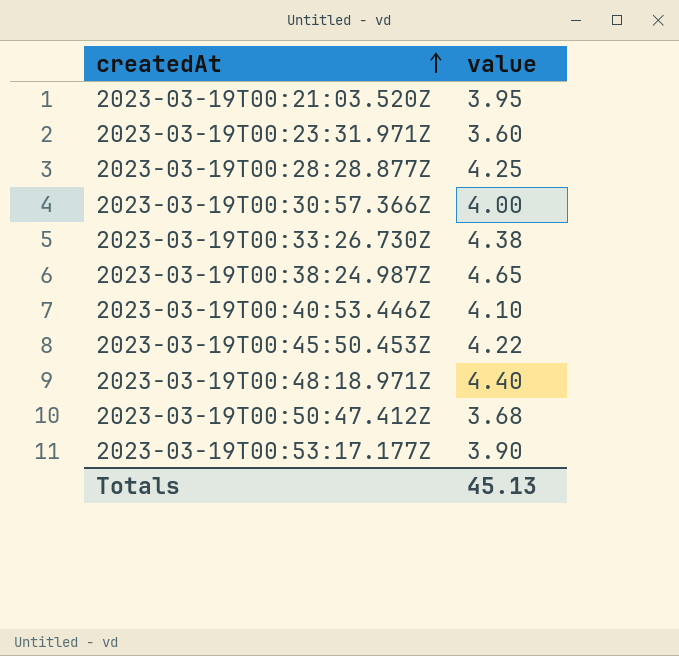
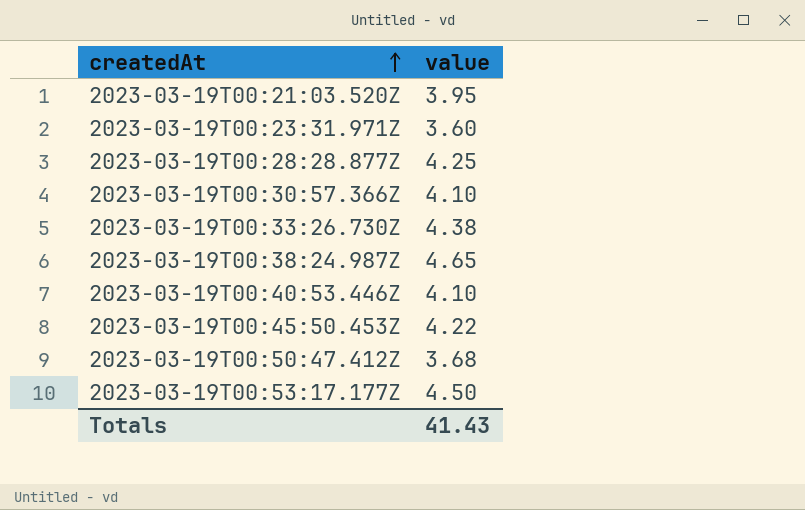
row 2023-03-19T00:48:18.971Z: 4.40 -> none
2023-03-19T00:30:57.366Z | value: 4.00 -> 4.10
2023-03-19T00:53:17.177Z | value: 3.90 -> 4.50
Totals | value: 45.13 -> 41.43

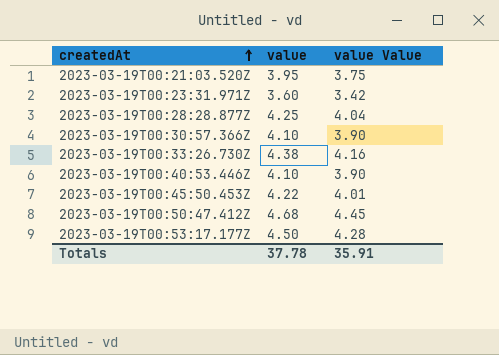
column value Value | formula: none -> [value] * 0.95
row 2023-03-19T00:38:24.987Z: 4.65 -> none
2023-03-19T00:50:47.412Z | value: 3.68 -> 4.68
Totals | value: 41.43 -> 37.78

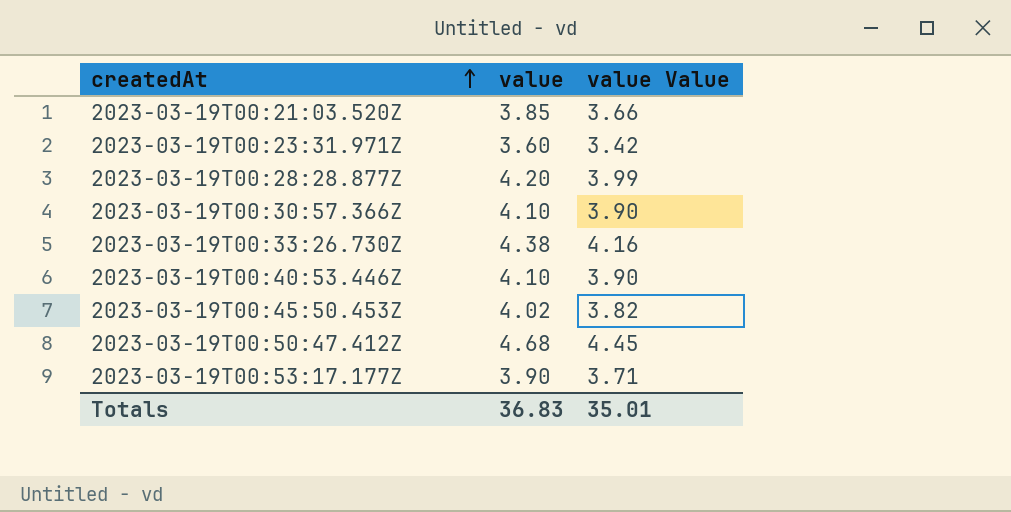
2023-03-19T00:21:03.520Z | value: 3.95 -> 3.85
2023-03-19T00:21:03.520Z | value Value: 3.75 -> 3.66
2023-03-19T00:28:28.877Z | value: 4.25 -> 4.20
2023-03-19T00:28:28.877Z | value Value: 4.04 -> 3.99
2023-03-19T00:45:50.453Z | value: 4.22 -> 4.02
2023-03-19T00:45:50.453Z | value Value: 4.01 -> 3.82
2023-03-19T00:53:17.177Z | value: 4.50 -> 3.90
2023-03-19T00:53:17.177Z | value Value: 4.28 -> 3.71
Totals | value: 37.78 -> 36.83
Totals | value Value: 35.91 -> 35.01

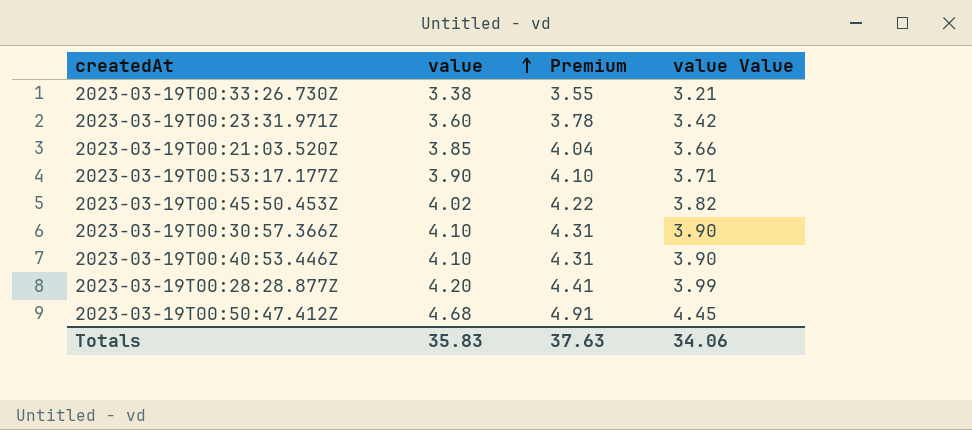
row order: createdAt ascending -> value ascending
column Premium | formula: none -> [value] * 1.05
2023-03-19T00:33:26.730Z | value: 4.38 -> 3.38
2023-03-19T00:33:26.730Z | value Value: 4.16 -> 3.21
Totals | value: 36.83 -> 35.83
Totals | value Value: 35.01 -> 34.06

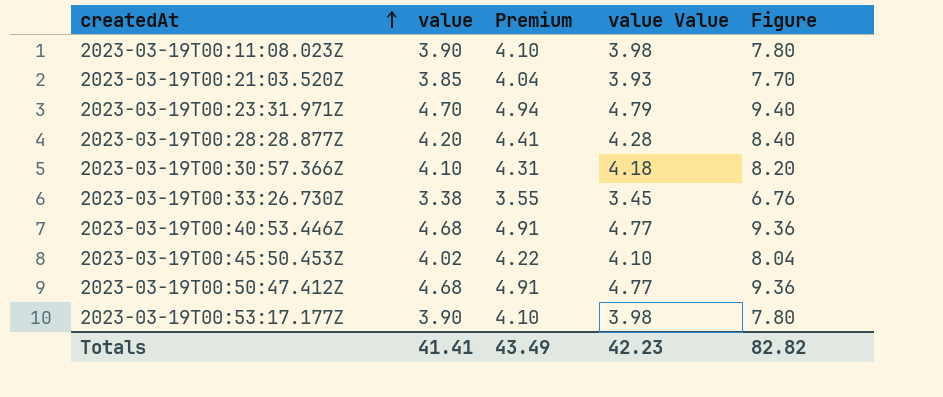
row order: value ascending -> createdAt ascending
column value Value | formula: [value] * 0.95 -> [value] * 1.02
column Figure | formula: none -> [value] * 2
row 2023-03-19T00:11:08.023Z: none -> 3.90 | 4.10 | 3.98 | 7.80
2023-03-19T00:23:31.971Z | value: 3.60 -> 4.70
2023-03-19T00:23:31.971Z | Premium: 3.78 -> 4.94
2023-03-19T00:40:53.446Z | value: 4.10 -> 4.68
2023-03-19T00:40:53.446Z | Premium: 4.31 -> 4.91
Totals | value: 35.83 -> 41.41
Totals | Premium: 37.63 -> 43.49
Totals | value Value: 34.06 -> 42.23

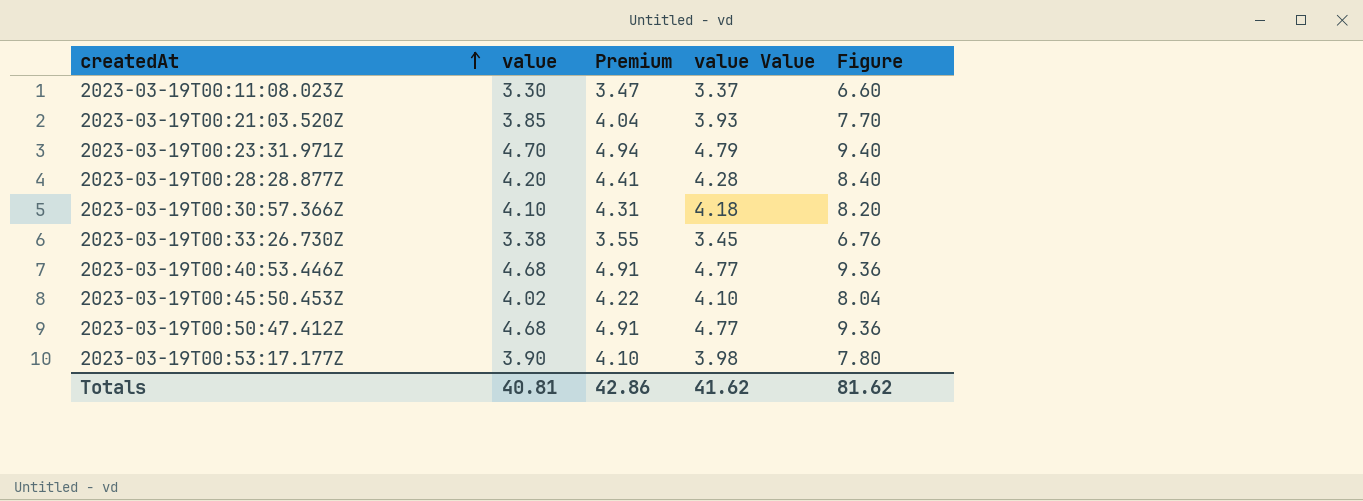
2023-03-19T00:11:08.023Z | value: 3.90 -> 3.30
2023-03-19T00:11:08.023Z | Premium: 4.10 -> 3.47
2023-03-19T00:11:08.023Z | value Value: 3.98 -> 3.37
2023-03-19T00:11:08.023Z | Figure: 7.80 -> 6.60
Totals | value: 41.41 -> 40.81
Totals | Premium: 43.49 -> 42.86
Totals | value Value: 42.23 -> 41.62
Totals | Figure: 82.82 -> 81.62

